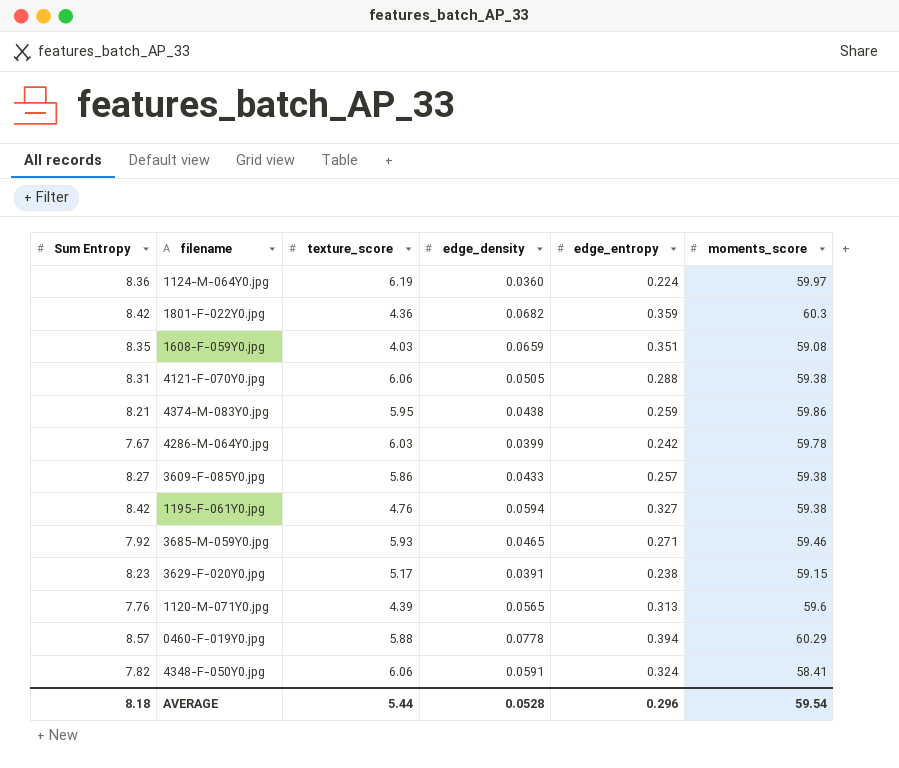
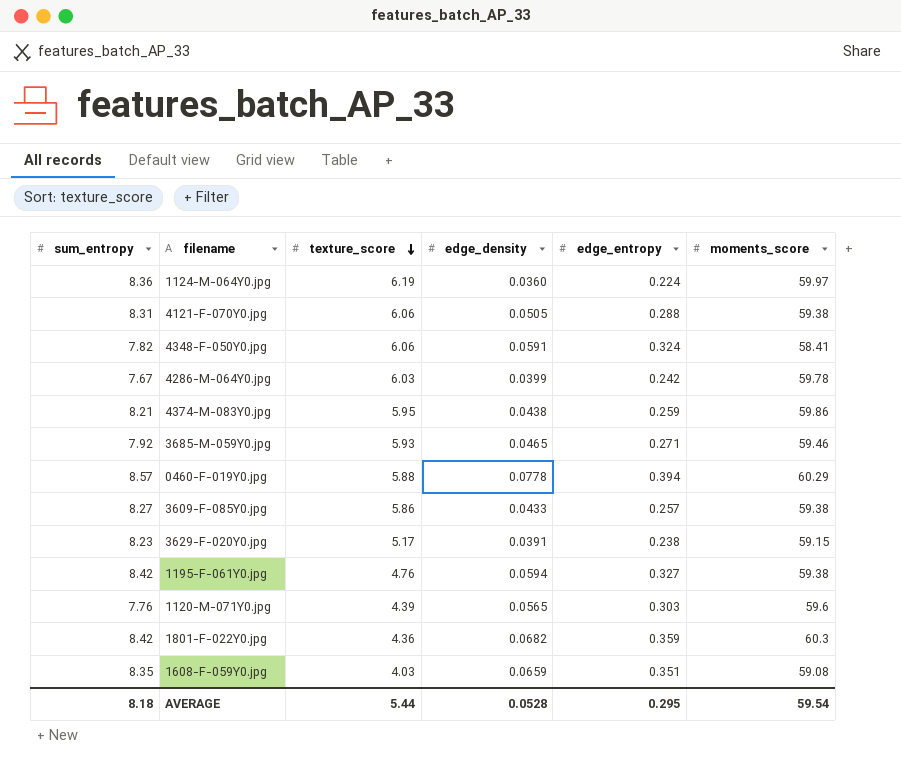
row order: none -> texture_score descending
column name: Sum Entropy -> sum_entropy
1120-M-071Y0.jpg | edge_entropy: 0.313 -> 0.303
AVERAGE | edge_entropy: 0.296 -> 0.295

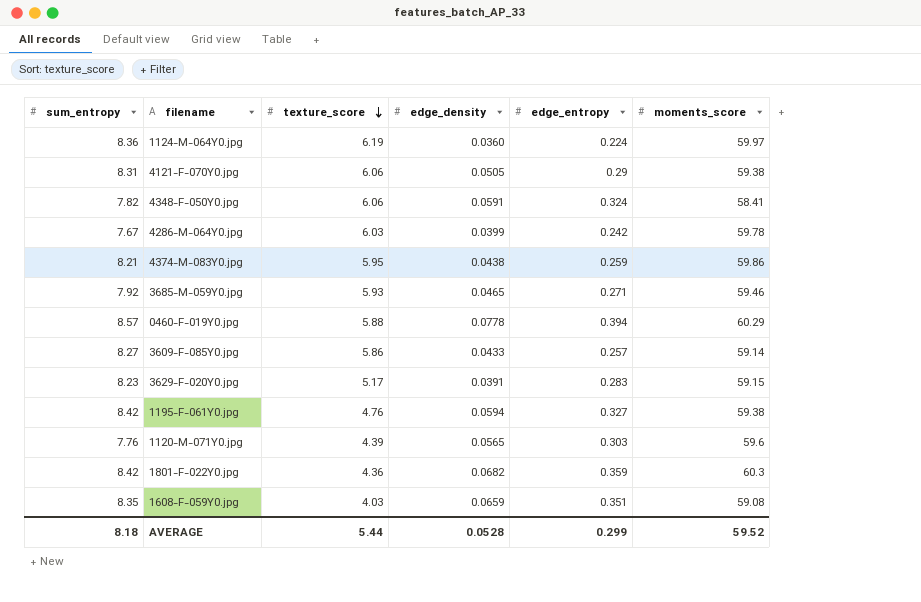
4121-F-070Y0.jpg | edge_entropy: 0.288 -> 0.29
3609-F-085Y0.jpg | moments_score: 59.38 -> 59.14
3629-F-020Y0.jpg | edge_entropy: 0.238 -> 0.283
AVERAGE | edge_entropy: 0.295 -> 0.299
AVERAGE | moments_score: 59.54 -> 59.52

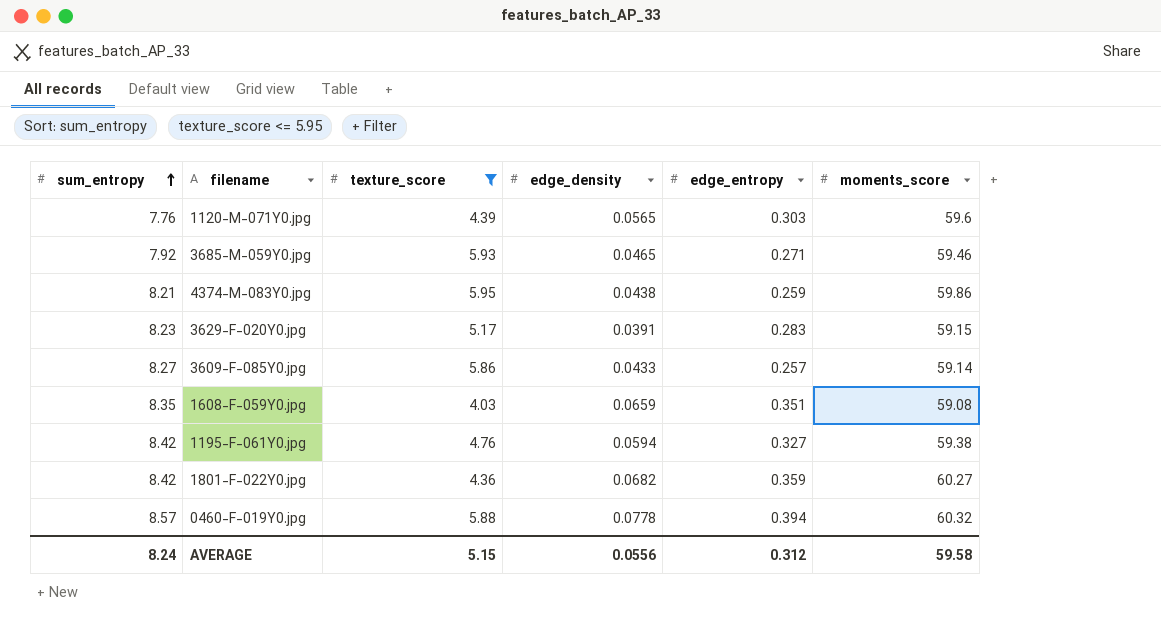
filter: none -> texture_score <= 5.95
row order: texture_score descending -> sum_entropy ascending
1801-F-022Y0.jpg | moments_score: 60.3 -> 60.27
0460-F-019Y0.jpg | moments_score: 60.29 -> 60.32
AVERAGE | sum_entropy: 8.18 -> 8.24
AVERAGE | texture_score: 5.44 -> 5.15
AVERAGE | edge_density: 0.0528 -> 0.0556
AVERAGE | edge_entropy: 0.299 -> 0.312
AVERAGE | moments_score: 59.52 -> 59.58

